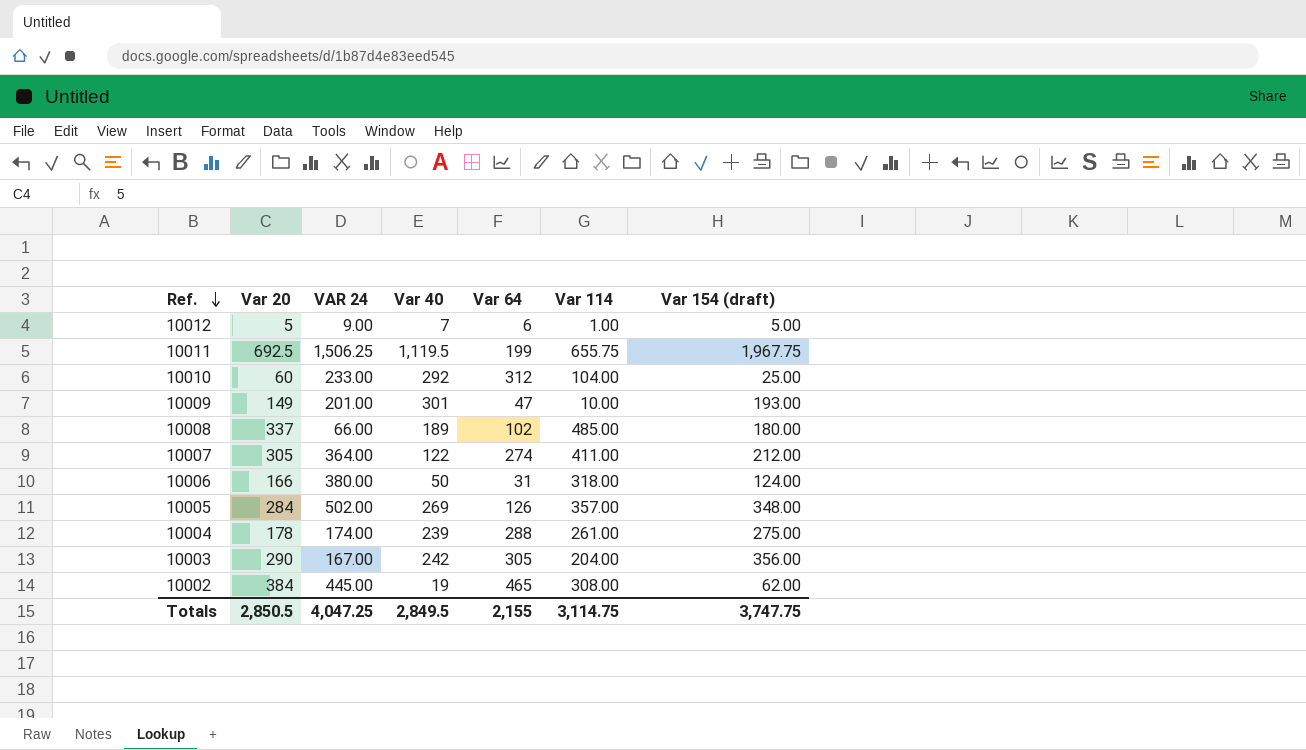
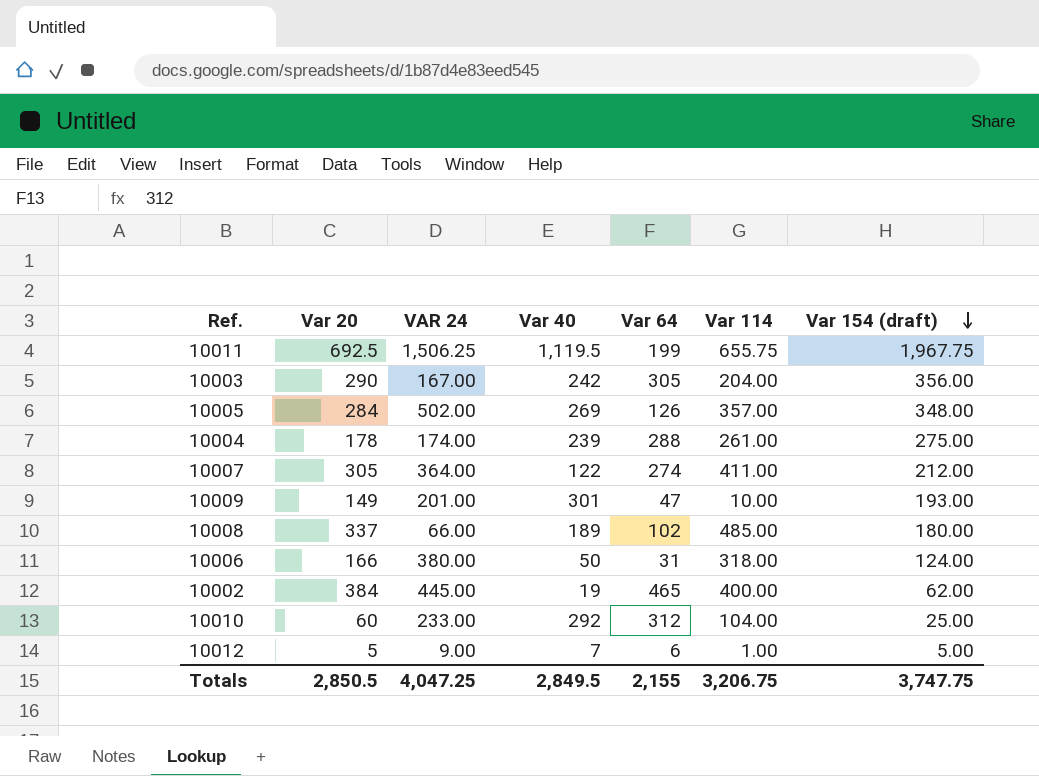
row order: Ref. descending -> Var 154 (draft) descending
10002 | Var 114: 308.00 -> 400.00
Totals | Var 114: 3,114.75 -> 3,206.75

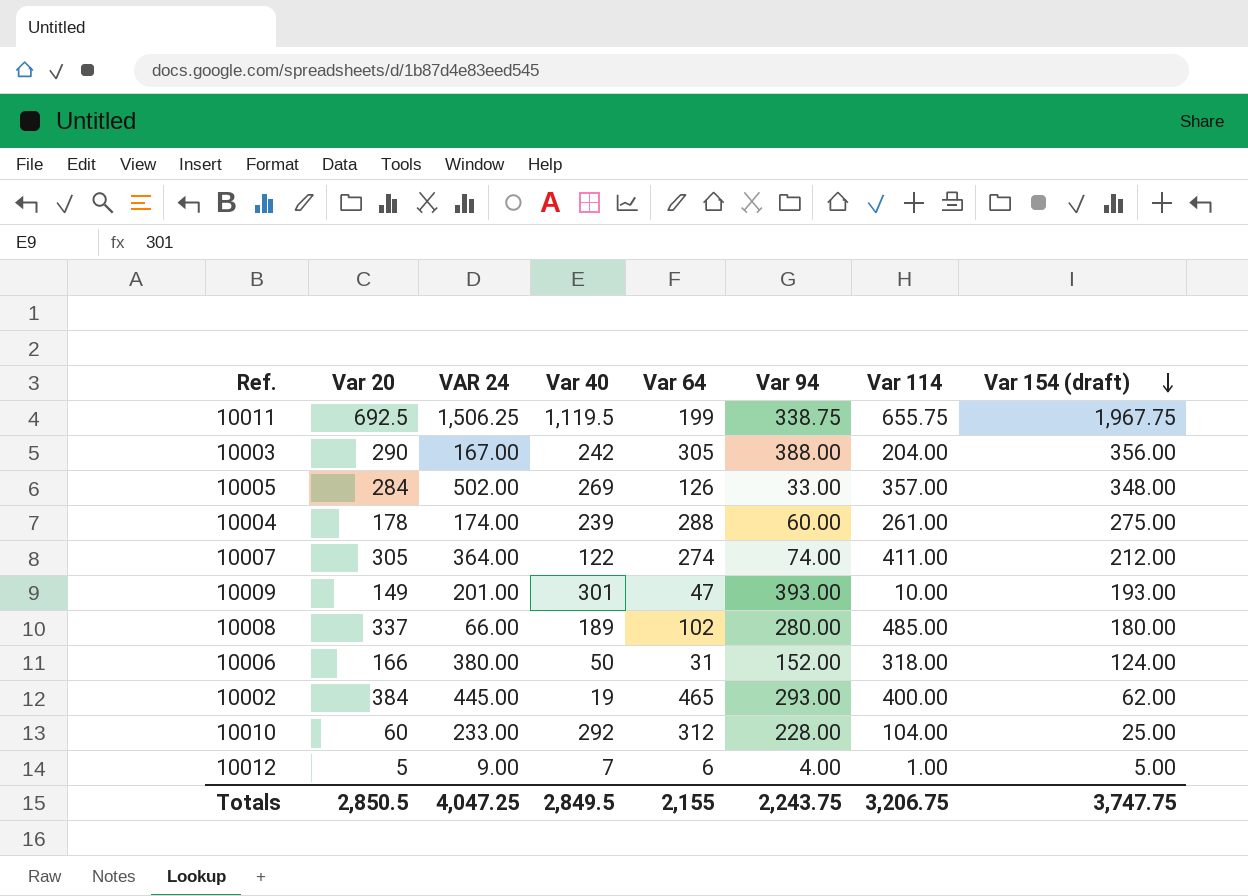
column Var 94 | position: none -> 6

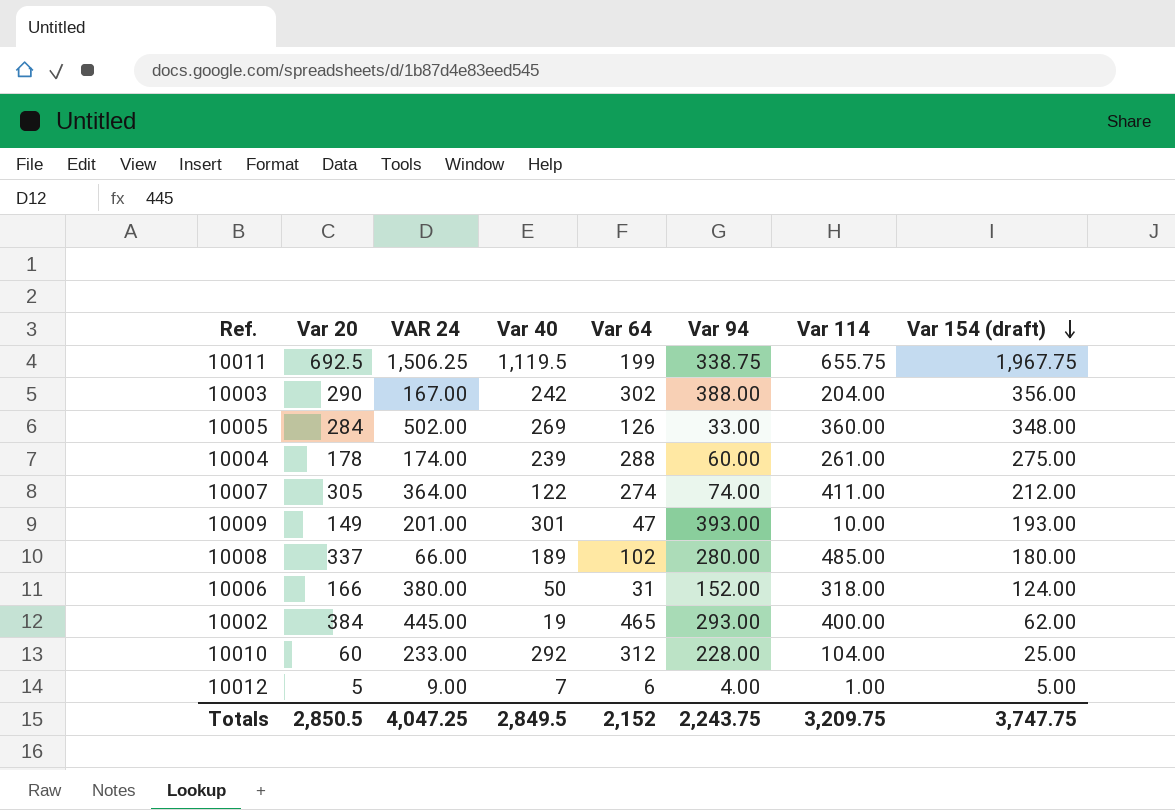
10003 | Var 64: 305 -> 302
10005 | Var 114: 357.00 -> 360.00
Totals | Var 64: 2,155 -> 2,152
Totals | Var 114: 3,206.75 -> 3,209.75

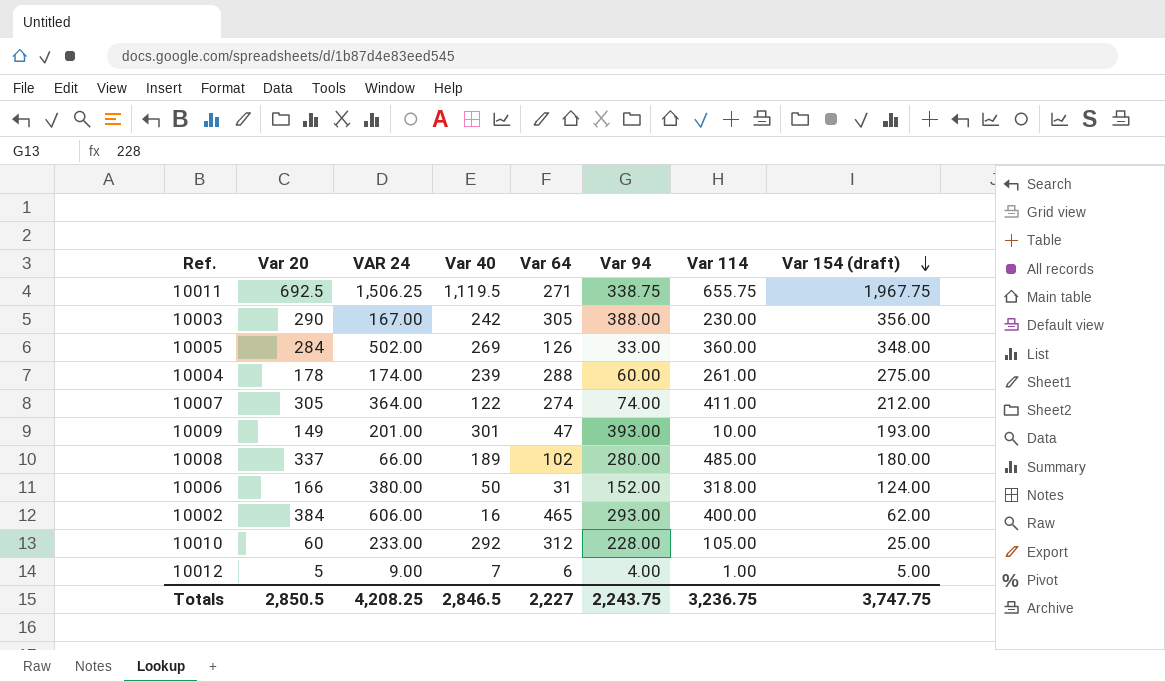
10011 | Var 64: 199 -> 271
10003 | Var 64: 302 -> 305
10003 | Var 114: 204.00 -> 230.00
10002 | VAR 24: 445.00 -> 606.00
10002 | Var 40: 19 -> 16
10010 | Var 114: 104.00 -> 105.00
Totals | VAR 24: 4,047.25 -> 4,208.25
Totals | Var 40: 2,849.5 -> 2,846.5
Totals | Var 64: 2,152 -> 2,227
Totals | Var 114: 3,209.75 -> 3,236.75

